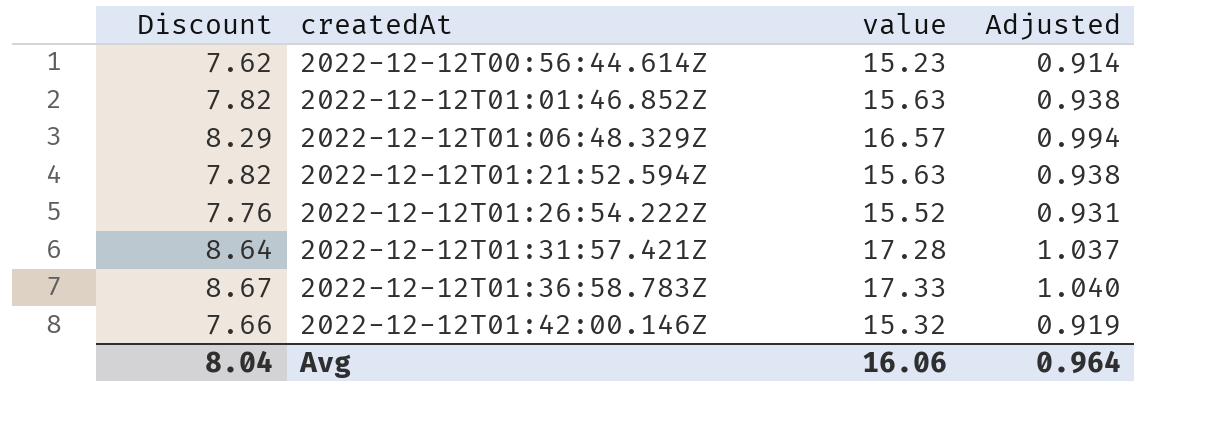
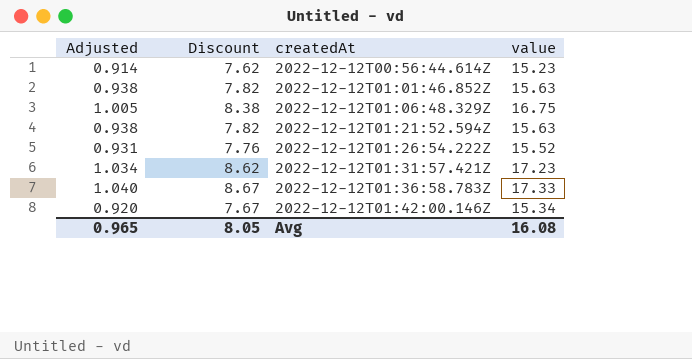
column Adjusted | position: 4 -> 1
2022-12-12T01:06:48.329Z | Adjusted: 0.994 -> 1.005
2022-12-12T01:06:48.329Z | Discount: 8.29 -> 8.38
2022-12-12T01:06:48.329Z | value: 16.57 -> 16.75
2022-12-12T01:31:57.421Z | Adjusted: 1.037 -> 1.034
2022-12-12T01:31:57.421Z | Discount: 8.64 -> 8.62
2022-12-12T01:31:57.421Z | value: 17.28 -> 17.23
2022-12-12T01:42:00.146Z | Adjusted: 0.919 -> 0.920
2022-12-12T01:42:00.146Z | Discount: 7.66 -> 7.67
2022-12-12T01:42:00.146Z | value: 15.32 -> 15.34
Avg | Adjusted: 0.964 -> 0.965
Avg | Discount: 8.04 -> 8.05
Avg | value: 16.06 -> 16.08

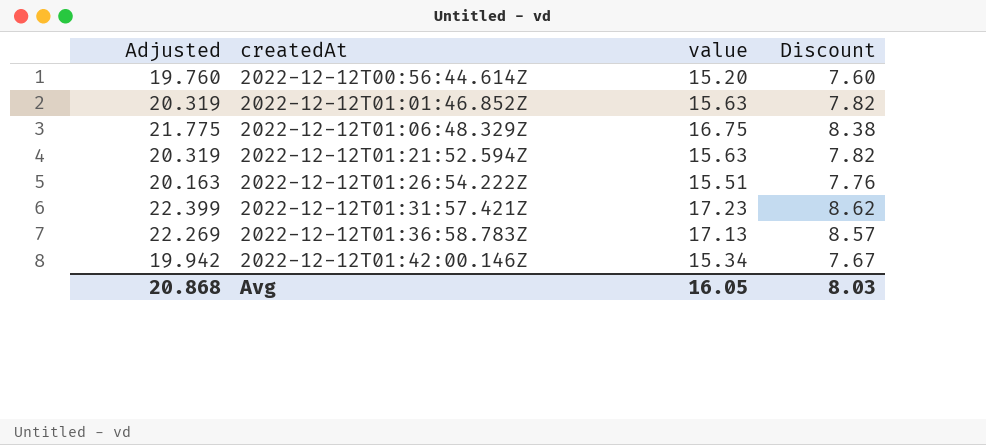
column Adjusted | formula: [value] * 0.06 -> [value] * 1.3
column Discount | position: 2 -> 4
2022-12-12T00:56:44.614Z | value: 15.23 -> 15.20
2022-12-12T00:56:44.614Z | Discount: 7.62 -> 7.60
2022-12-12T01:26:54.222Z | value: 15.52 -> 15.51
2022-12-12T01:36:58.783Z | value: 17.33 -> 17.13
2022-12-12T01:36:58.783Z | Discount: 8.67 -> 8.57
Avg | Adjusted: 0.965 -> 20.868
Avg | value: 16.08 -> 16.05
Avg | Discount: 8.05 -> 8.03

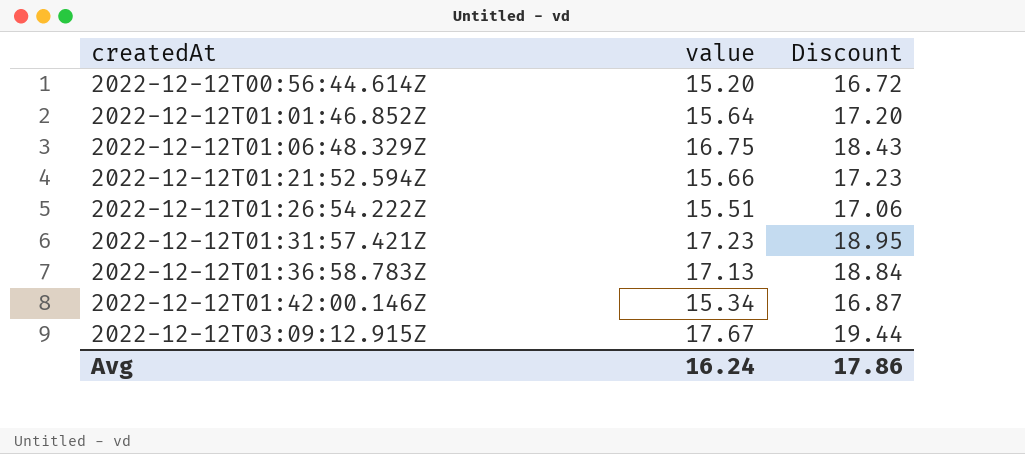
column Adjusted | formula: [value] * 1.3 -> none
column Discount | formula: [value] * 0.5 -> [value] * 1.1
2022-12-12T01:01:46.852Z | value: 15.63 -> 15.64
2022-12-12T01:21:52.594Z | value: 15.63 -> 15.66
row 2022-12-12T03:09:12.915Z: none -> 17.67 | 19.44
Avg | value: 16.05 -> 16.24
Avg | Discount: 8.03 -> 17.86

